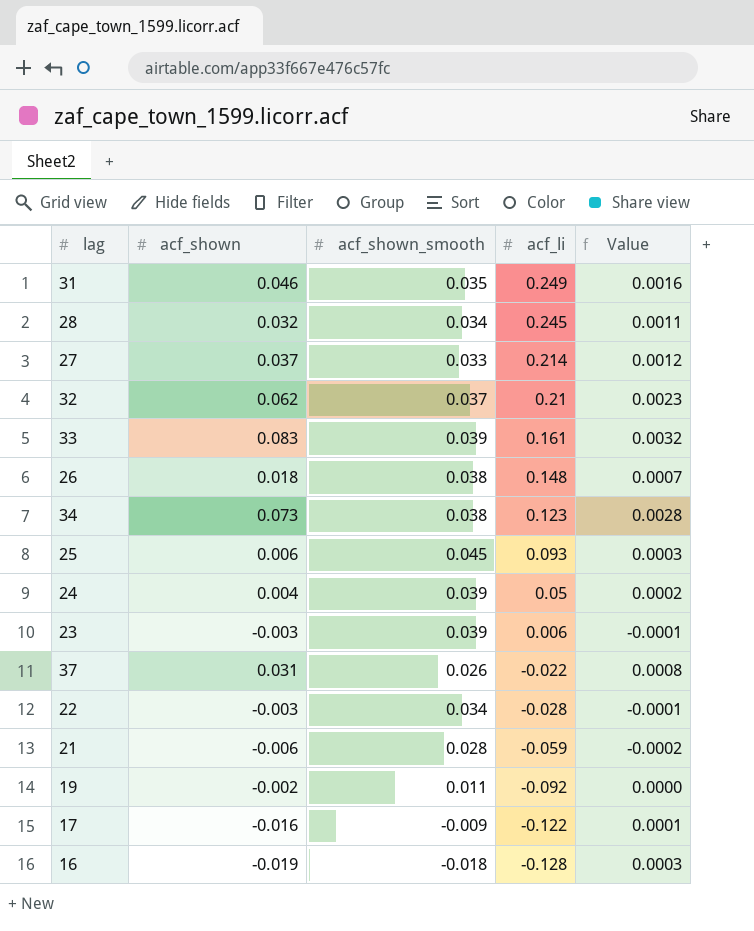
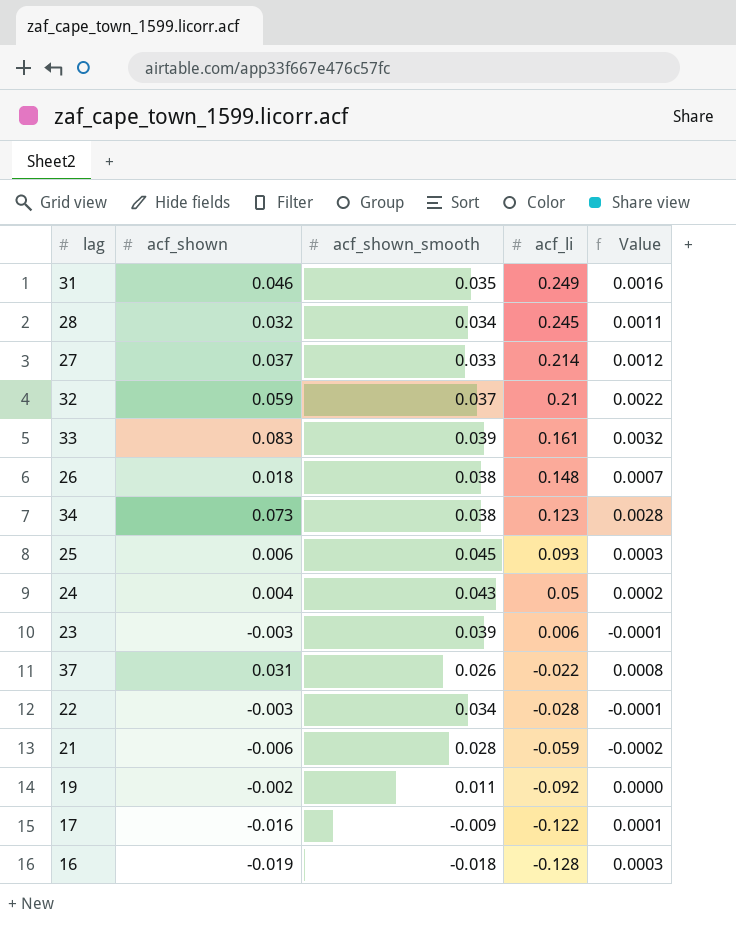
32 | acf_shown: 0.062 -> 0.059
32 | Value: 0.0023 -> 0.0022
24 | acf_shown_smooth: 0.039 -> 0.043

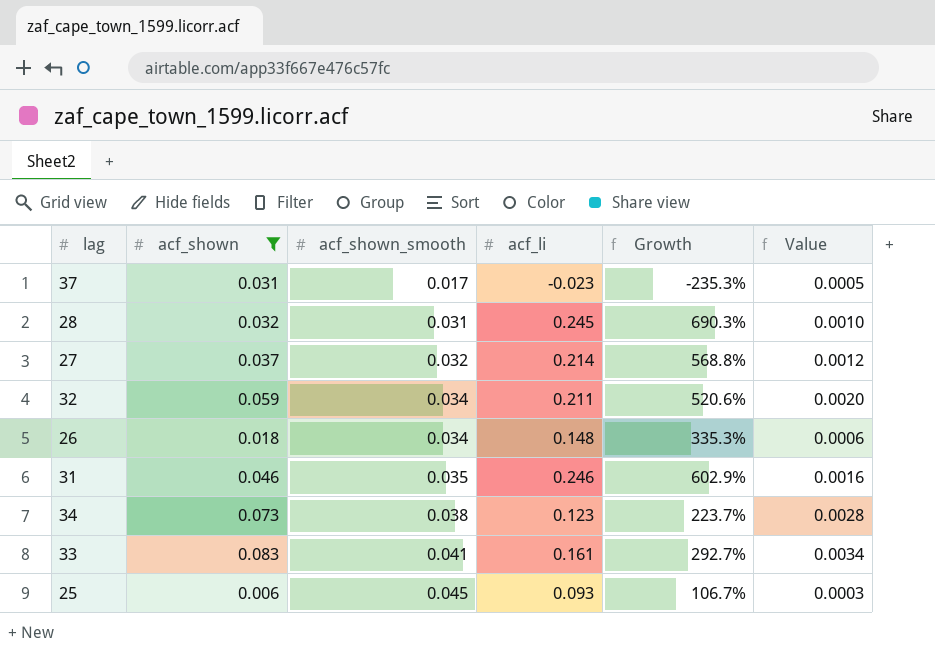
filter: none -> acf_shown >= 0.006
row order: acf_li descending -> acf_shown_smooth ascending
column Growth | formula: none -> ([acf_li] - [acf_shown_smooth]) / [acf_shown_smooth]
37 | acf_shown_smooth: 0.026 -> 0.017
37 | acf_li: -0.022 -> -0.023
37 | Value: 0.0008 -> 0.0005
28 | acf_shown_smooth: 0.034 -> 0.031
28 | Value: 0.0011 -> 0.0010
27 | acf_shown_smooth: 0.033 -> 0.032
32 | acf_shown_smooth: 0.037 -> 0.034
32 | acf_li: 0.21 -> 0.211
32 | Value: 0.0022 -> 0.0020
26 | acf_shown_smooth: 0.038 -> 0.034
26 | Value: 0.0007 -> 0.0006
31 | acf_li: 0.249 -> 0.246
33 | acf_shown_smooth: 0.039 -> 0.041
33 | Value: 0.0032 -> 0.0034

